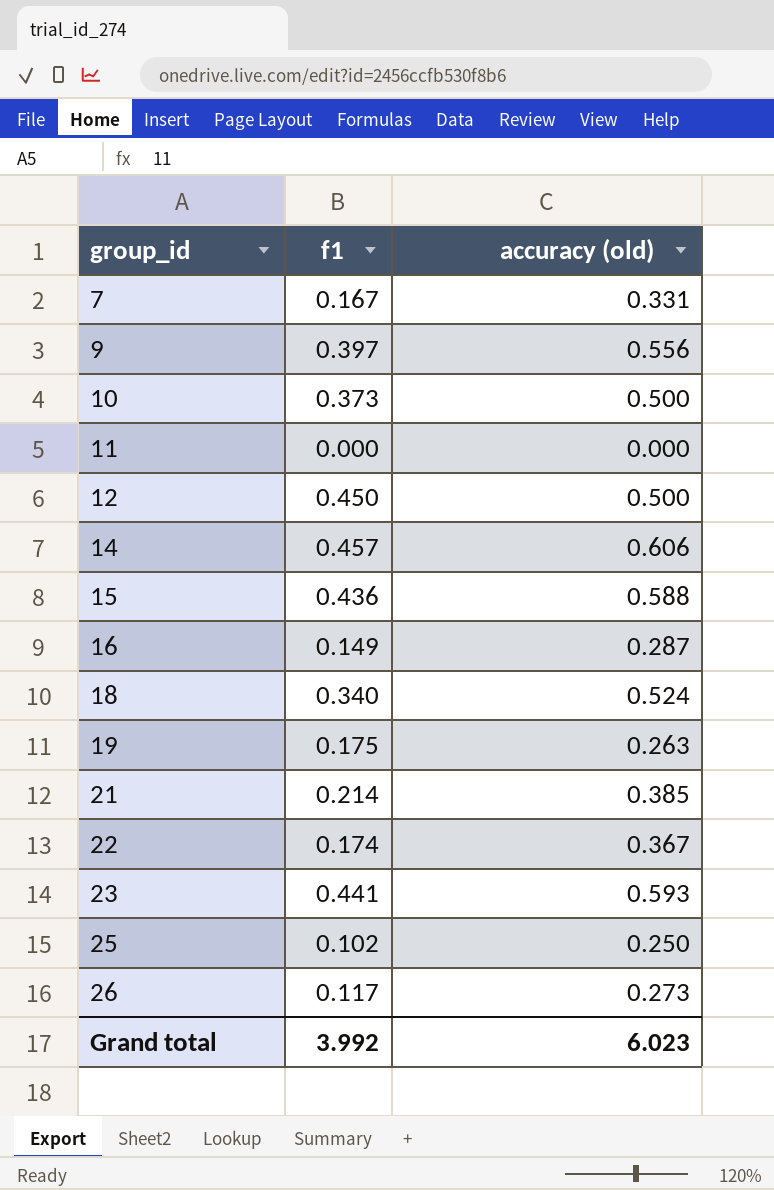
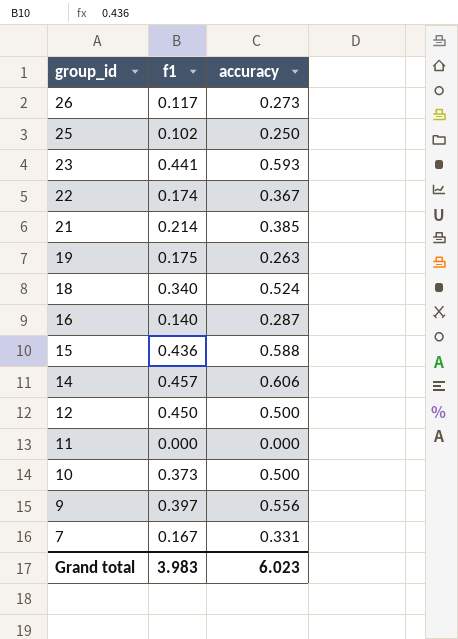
row order: group_id ascending -> group_id descending
column name: accuracy (old) -> accuracy
16 | f1: 0.149 -> 0.140
Grand total | f1: 3.992 -> 3.983

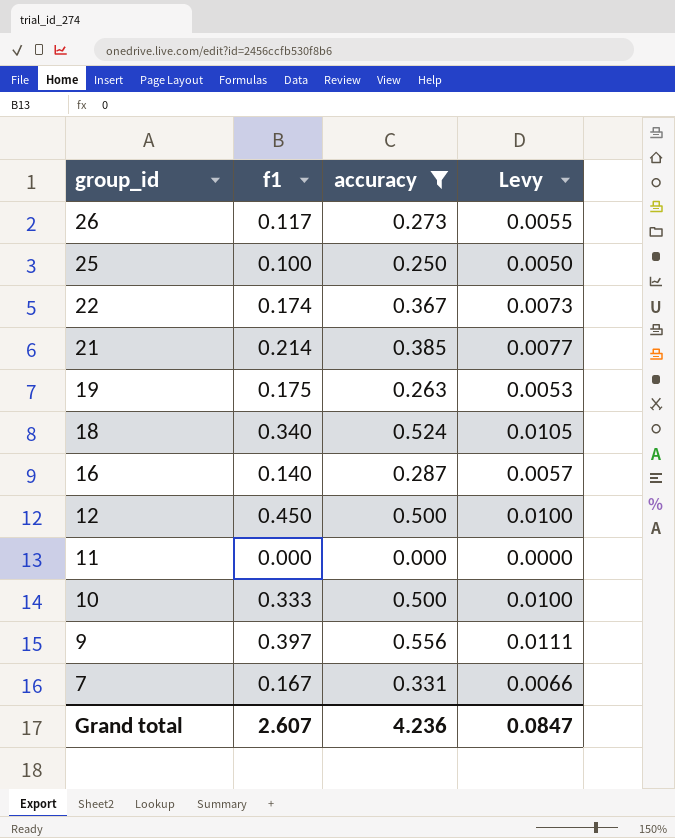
filter: none -> accuracy <= 0.556
column Levy | formula: none -> [accuracy] * 0.02
25 | f1: 0.102 -> 0.100
10 | f1: 0.373 -> 0.333
Grand total | f1: 3.983 -> 2.607
Grand total | accuracy: 6.023 -> 4.236

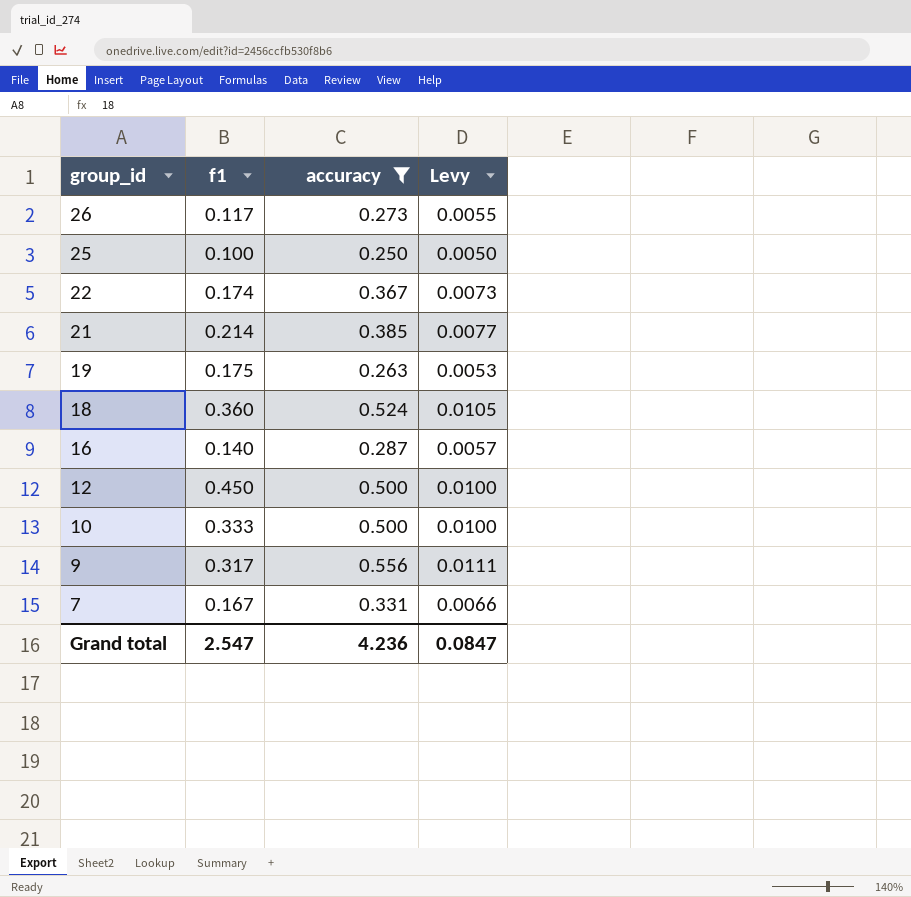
row 11: 0.000 | 0.000 | 0.0000 -> none
18 | f1: 0.340 -> 0.360
9 | f1: 0.397 -> 0.317
Grand total | f1: 2.607 -> 2.547

